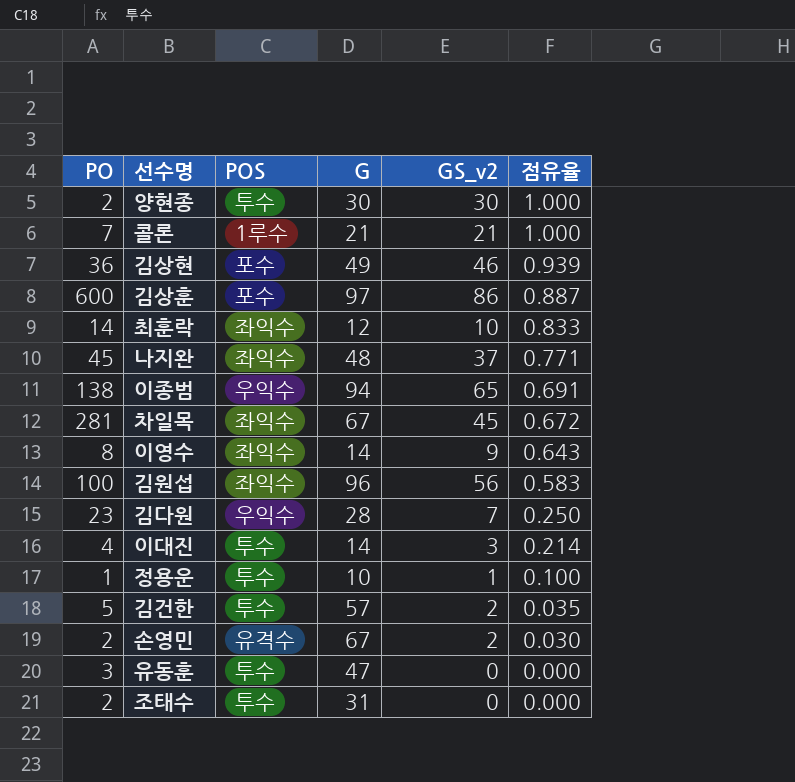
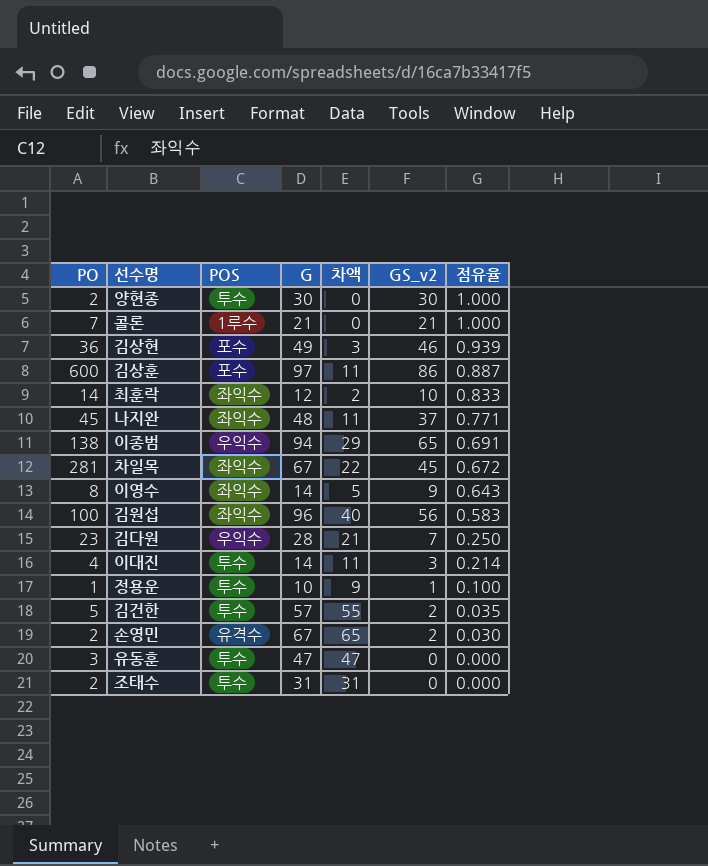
column 차액 | formula: none -> [G] - [GS_v2]

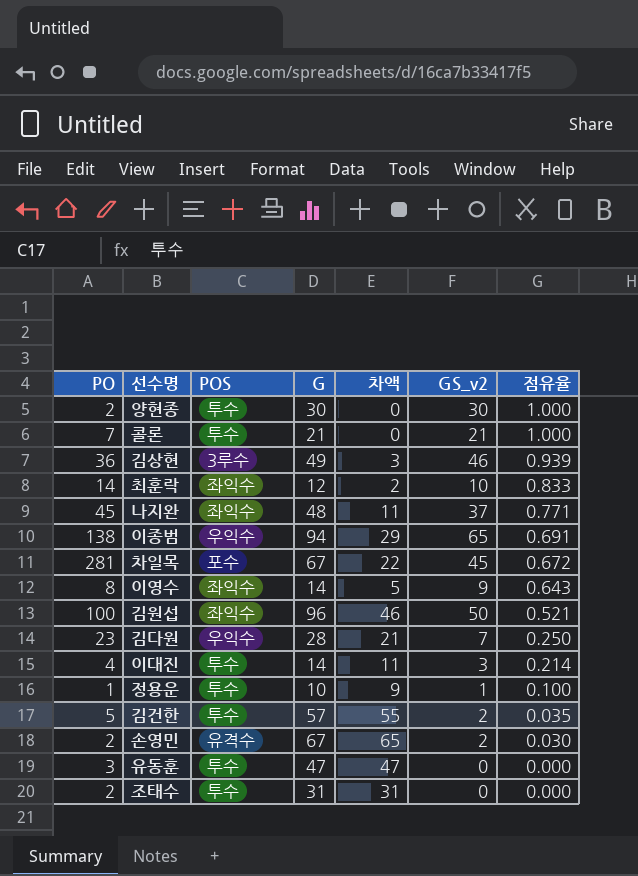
row 김상훈: 600 | 포수 | 97 | 11 | 86 | 0.887 -> none
콜론 | POS: 1루수 -> 투수
김상현 | POS: 포수 -> 3루수
차일목 | POS: 좌익수 -> 포수
김원섭 | 차액: 40 -> 46
김원섭 | GS_v2: 56 -> 50
김원섭 | 점유율: 0.583 -> 0.521

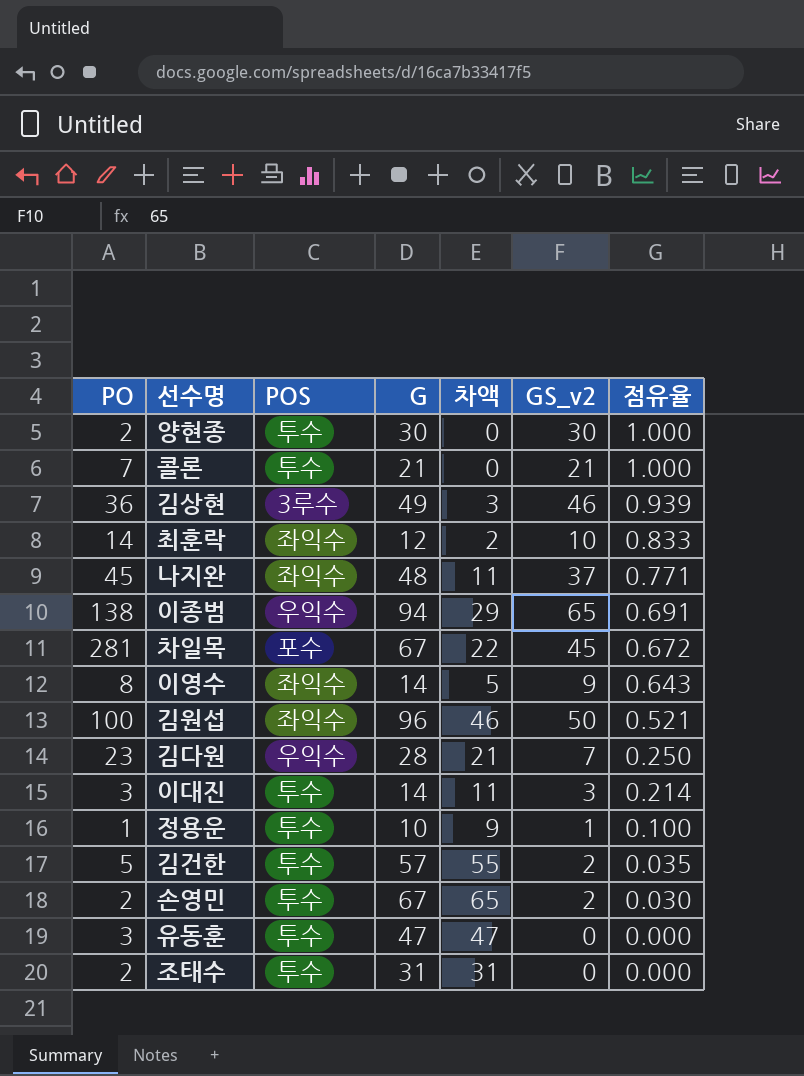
이대진 | PO: 4 -> 3
손영민 | POS: 유격수 -> 투수

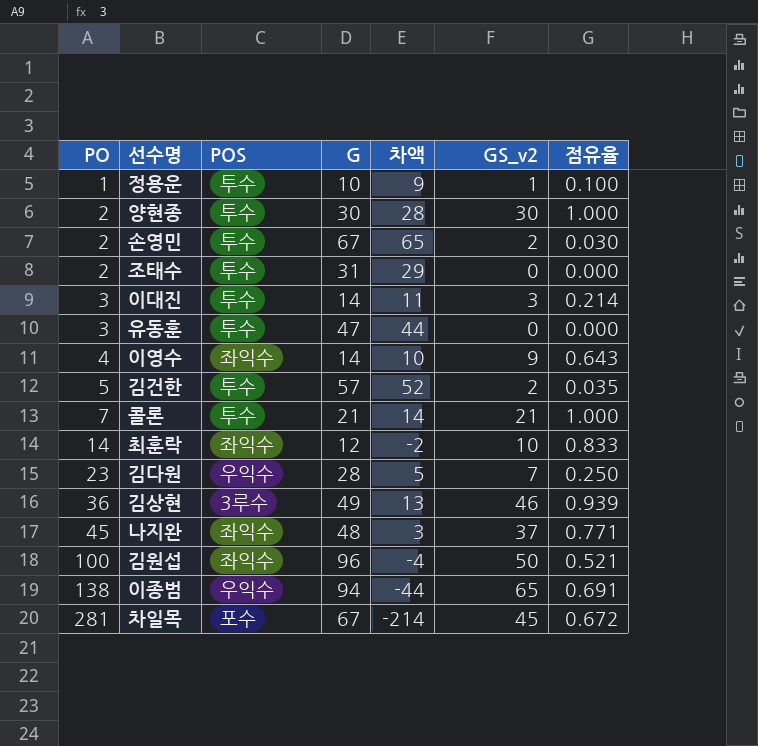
row order: 점유율 descending -> PO ascending
column 차액 | formula: [G] - [GS_v2] -> [G] - [PO]
이영수 | PO: 8 -> 4

